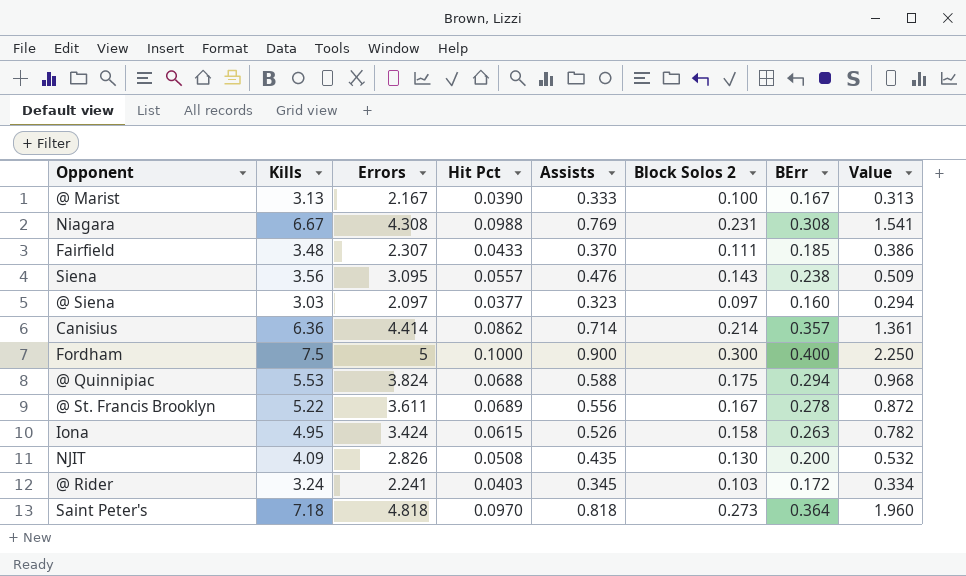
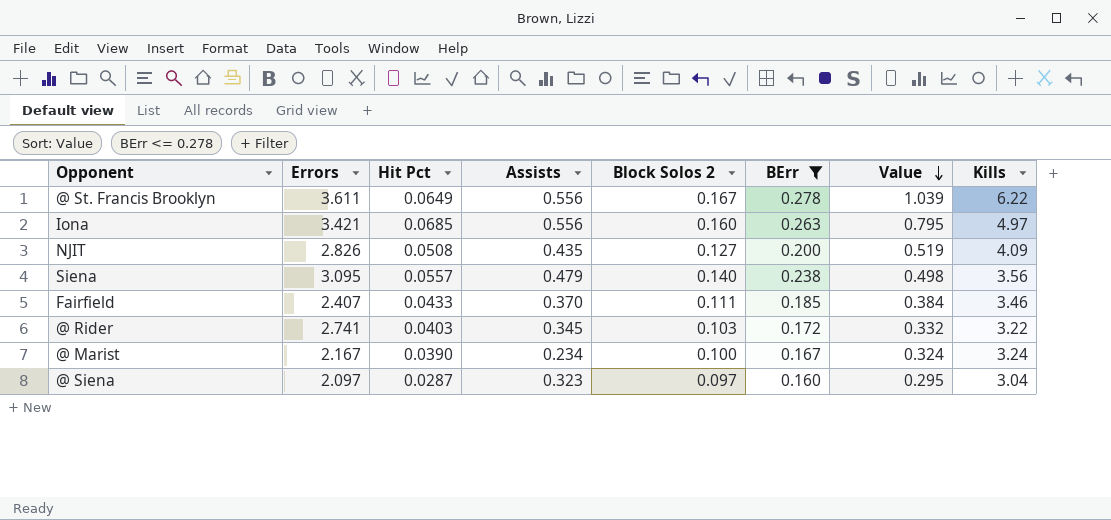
filter: none -> BErr <= 0.278
row order: none -> Value descending
column Kills | position: 2 -> 8
@ St. Francis Brooklyn | Hit Pct: 0.0689 -> 0.0649
@ St. Francis Brooklyn | Value: 0.872 -> 1.039
@ St. Francis Brooklyn | Kills: 5.22 -> 6.22
Iona | Errors: 3.424 -> 3.421
Iona | Hit Pct: 0.0615 -> 0.0685
Iona | Assists: 0.526 -> 0.556
Iona | Block Solos 2: 0.158 -> 0.160
Iona | Value: 0.782 -> 0.795
Iona | Kills: 4.95 -> 4.97
NJIT | Block Solos 2: 0.130 -> 0.127
NJIT | Value: 0.532 -> 0.519
Siena | Assists: 0.476 -> 0.479
Siena | Block Solos 2: 0.143 -> 0.140
Siena | Value: 0.509 -> 0.498
Fairfield | Errors: 2.307 -> 2.407
Fairfield | Value: 0.386 -> 0.384
Fairfield | Kills: 3.48 -> 3.46
@ Rider | Errors: 2.241 -> 2.741
@ Rider | Value: 0.334 -> 0.332
@ Rider | Kills: 3.24 -> 3.22
@ Marist | Assists: 0.333 -> 0.234
@ Marist | Value: 0.313 -> 0.324
@ Marist | Kills: 3.13 -> 3.24
@ Siena | Hit Pct: 0.0377 -> 0.0287
@ Siena | Value: 0.294 -> 0.295
@ Siena | Kills: 3.03 -> 3.04

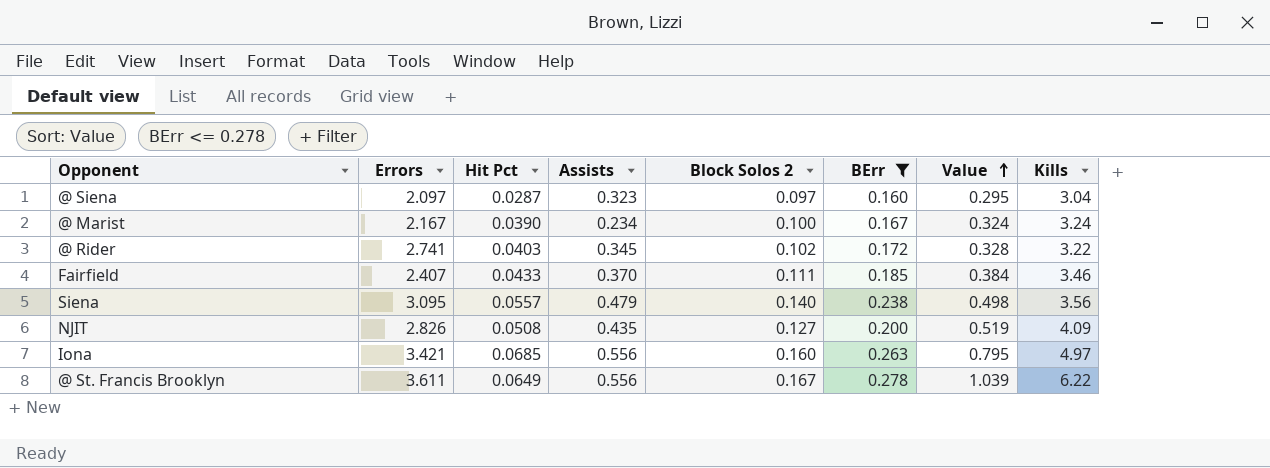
row order: Value descending -> Value ascending
@ Rider | Block Solos 2: 0.103 -> 0.102
@ Rider | Value: 0.332 -> 0.328

